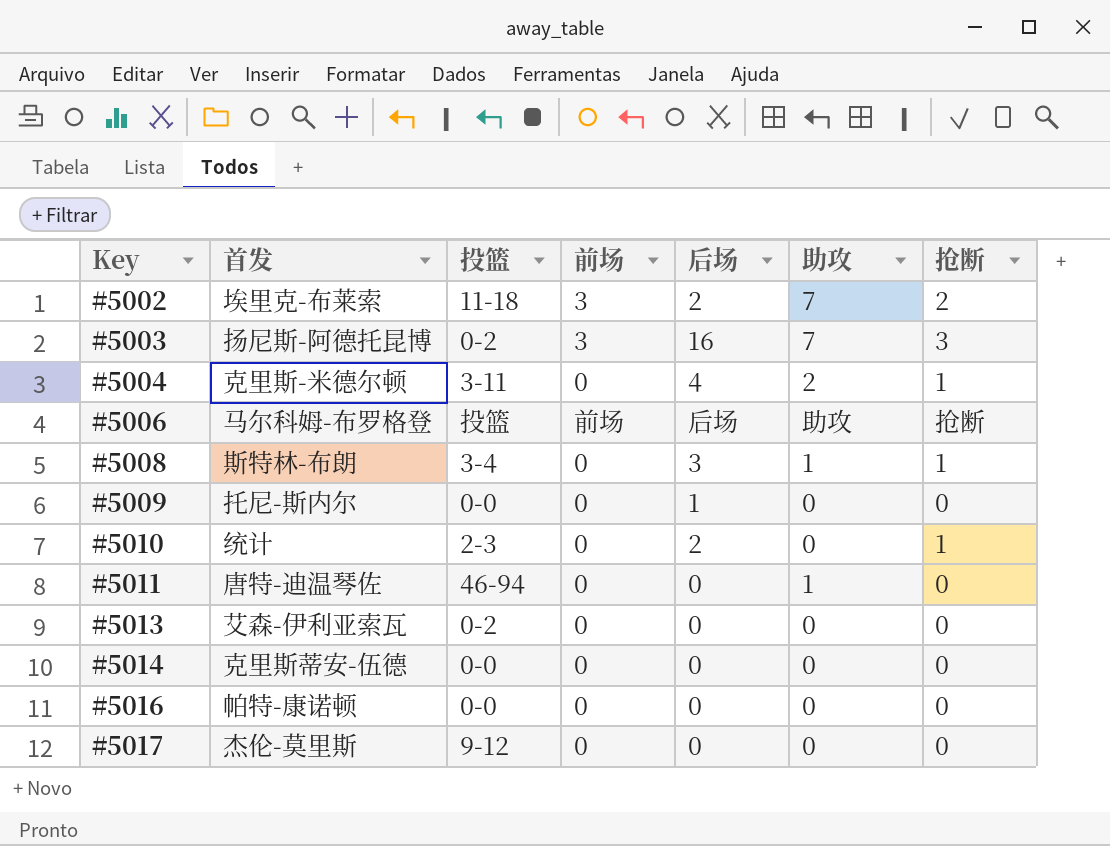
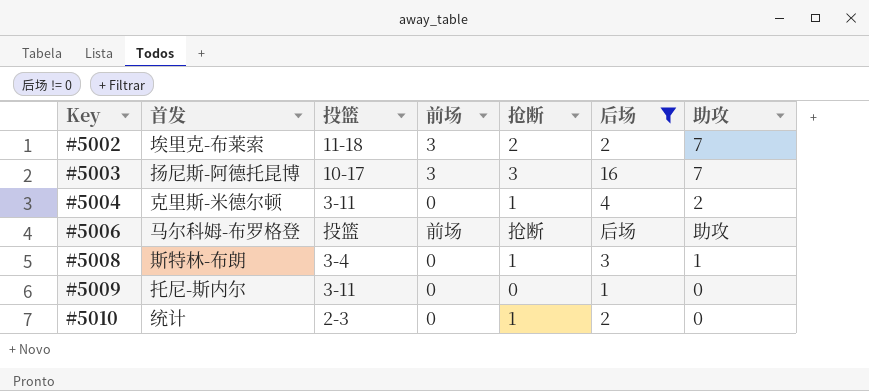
filter: none -> 后场 != 0
column 抢断 | position: 7 -> 5
#5003 | 投篮: 0-2 -> 10-17
#5009 | 投篮: 0-0 -> 3-11

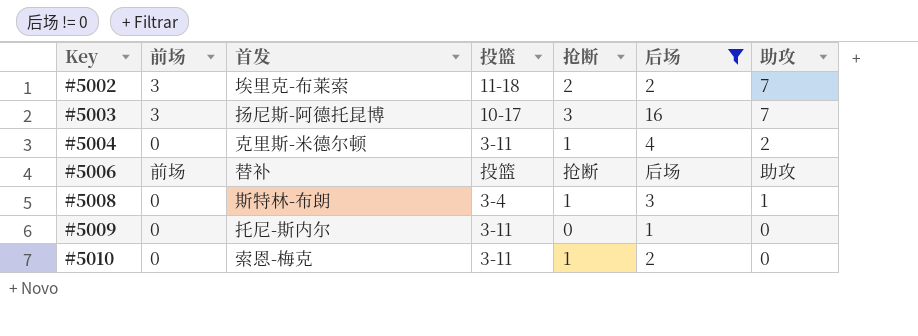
column 前场 | position: 4 -> 2
#5006 | 首发: 马尔科姆-布罗格登 -> 替补
#5010 | 首发: 统计 -> 索恩-梅克
#5010 | 投篮: 2-3 -> 3-11

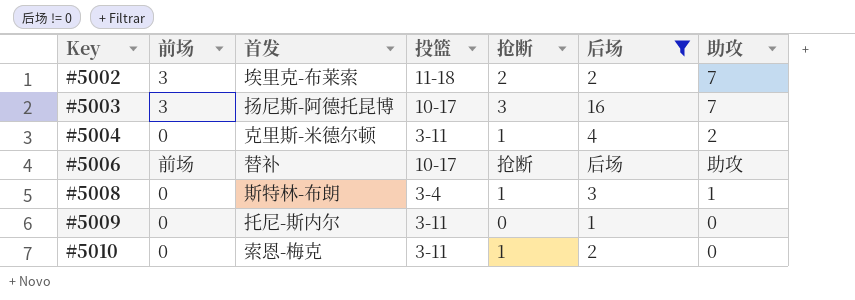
#5006 | 投篮: 投篮 -> 10-17

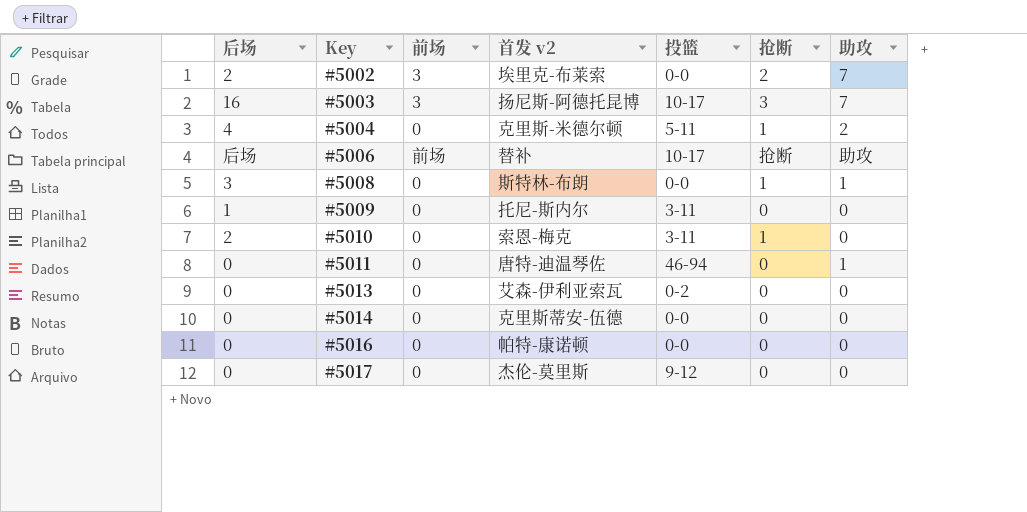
filter: 后场 != 0 -> none
column 后场 | position: 6 -> 1
column name: 首发 -> 首发 v2
#5002 | 投篮: 11-18 -> 0-0
#5004 | 投篮: 3-11 -> 5-11
#5008 | 投篮: 3-4 -> 0-0

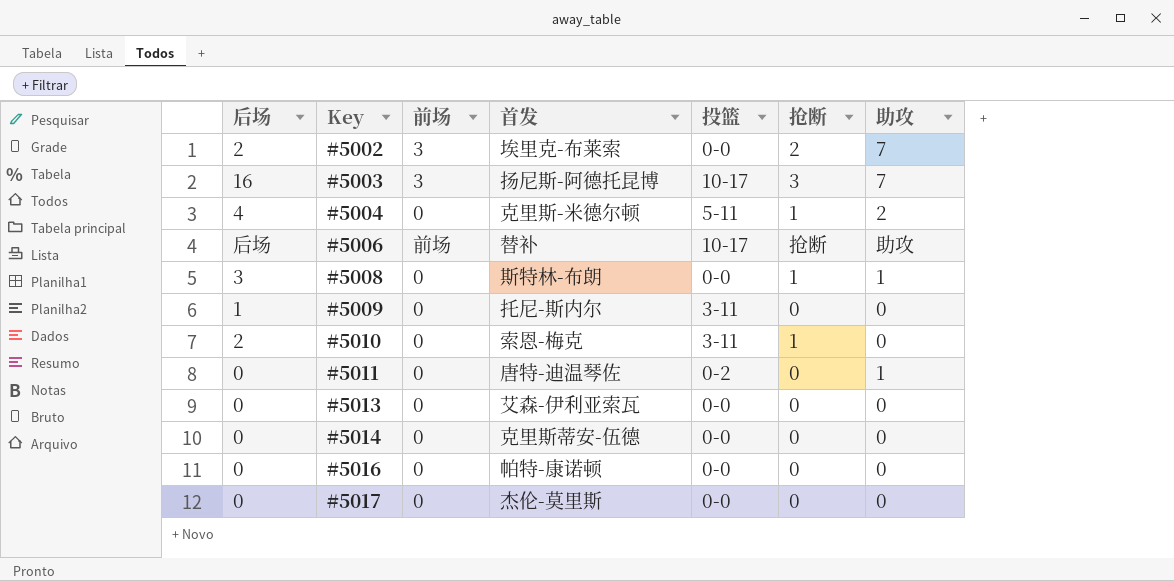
column name: 首发 v2 -> 首发
#5011 | 投篮: 46-94 -> 0-2
#5013 | 投篮: 0-2 -> 0-0
#5017 | 投篮: 9-12 -> 0-0

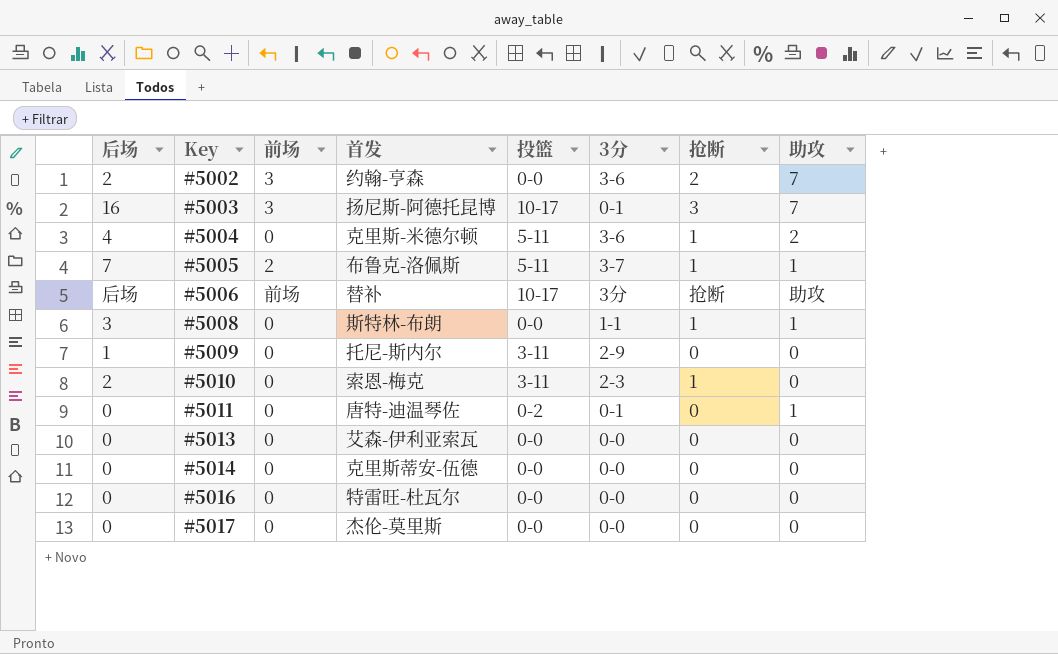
column 3分 | position: none -> 6
#5002 | 首发: 埃里克-布莱索 -> 约翰-亨森
row #5005: none -> 7 | 2 | 布鲁克-洛佩斯 | 5-11 | 3-7 | 1 | 1
#5016 | 首发: 帕特-康诺顿 -> 特雷旺-杜瓦尔

